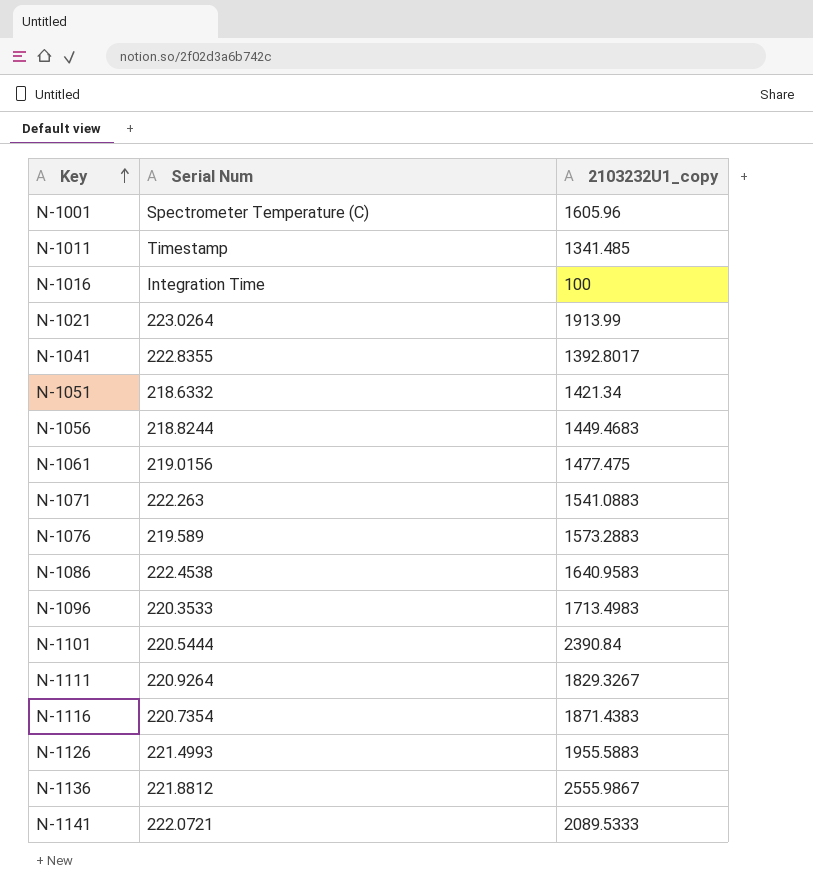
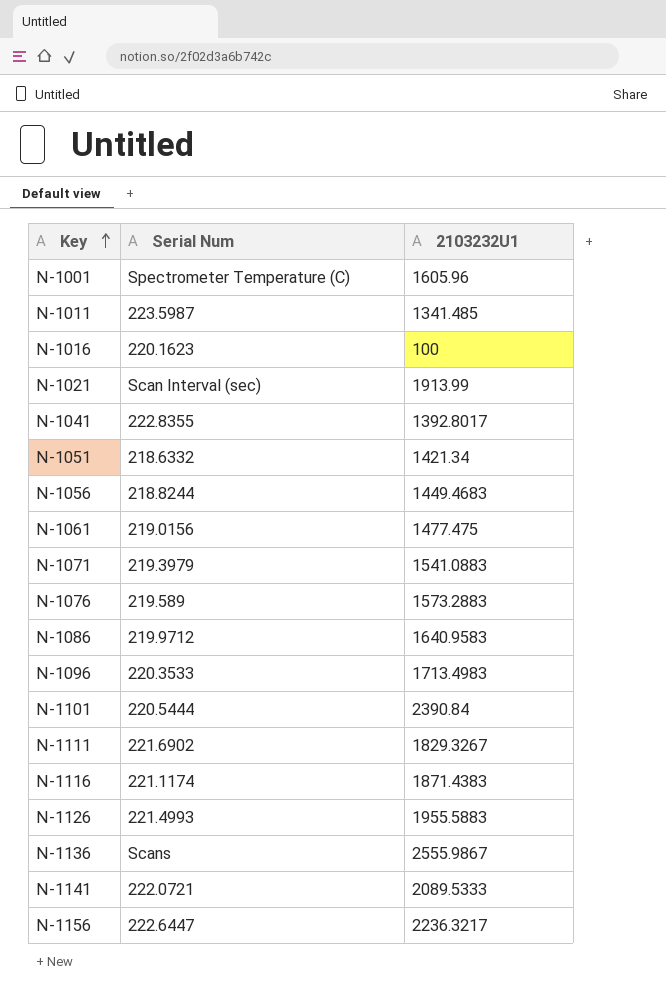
column name: 2103232U1_copy -> 2103232U1
N-1011 | Serial Num: Timestamp -> 223.5987
N-1016 | Serial Num: Integration Time -> 220.1623
N-1021 | Serial Num: 223.0264 -> Scan Interval (sec)
N-1071 | Serial Num: 222.263 -> 219.3979
N-1086 | Serial Num: 222.4538 -> 219.9712
N-1111 | Serial Num: 220.9264 -> 221.6902
N-1116 | Serial Num: 220.7354 -> 221.1174
N-1136 | Serial Num: 221.8812 -> Scans
row N-1156: none -> 222.6447 | 2236.3217

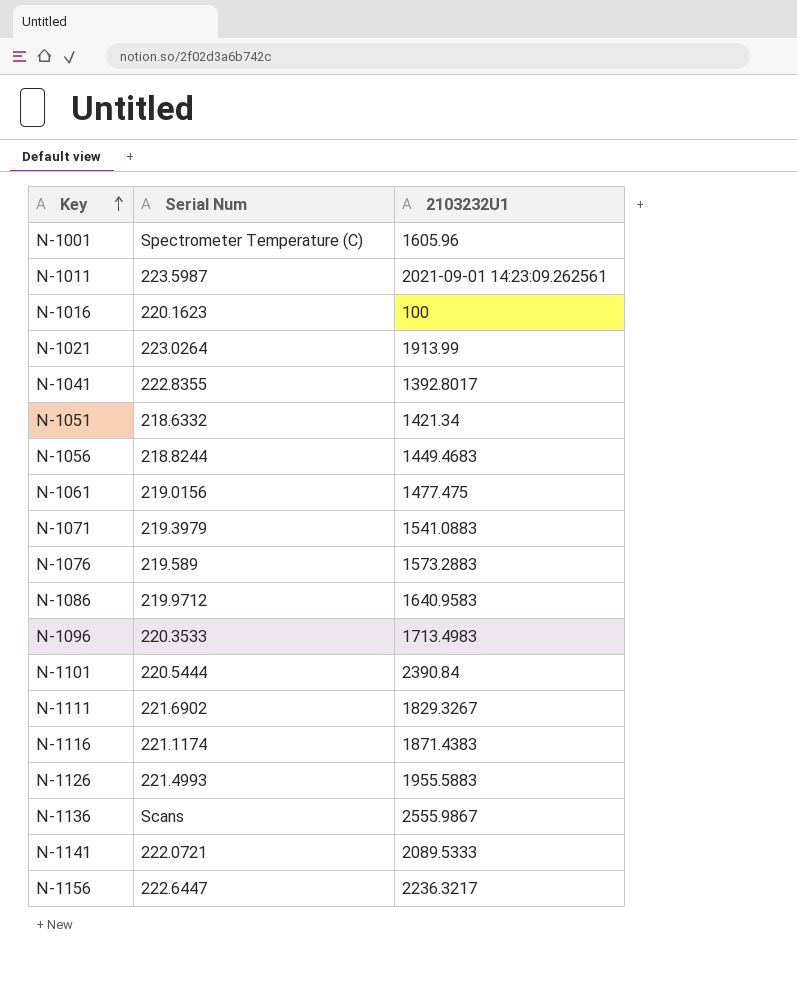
N-1011 | 2103232U1: 1341.485 -> 2021-09-01 14:23:09.262561
N-1021 | Serial Num: Scan Interval (sec) -> 223.0264

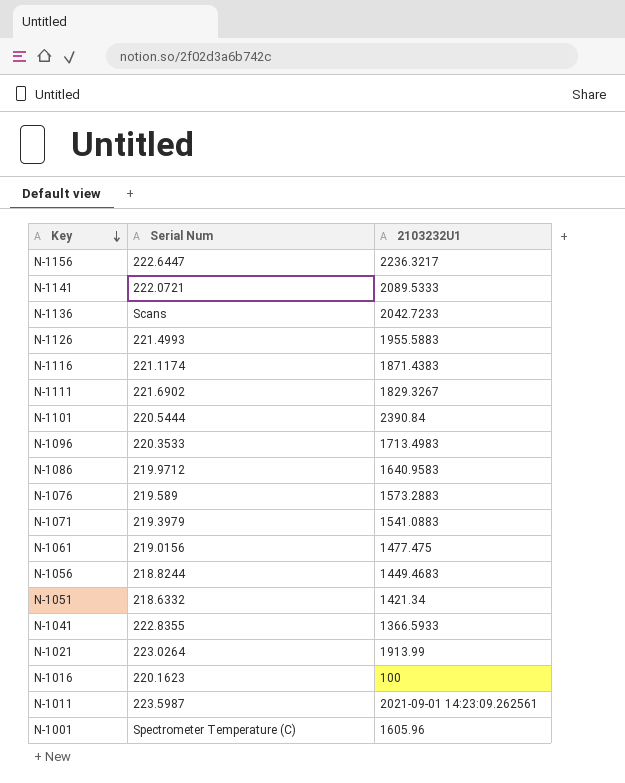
row order: Key ascending -> Key descending
N-1136 | 2103232U1: 2555.9867 -> 2042.7233
N-1041 | 2103232U1: 1392.8017 -> 1366.5933

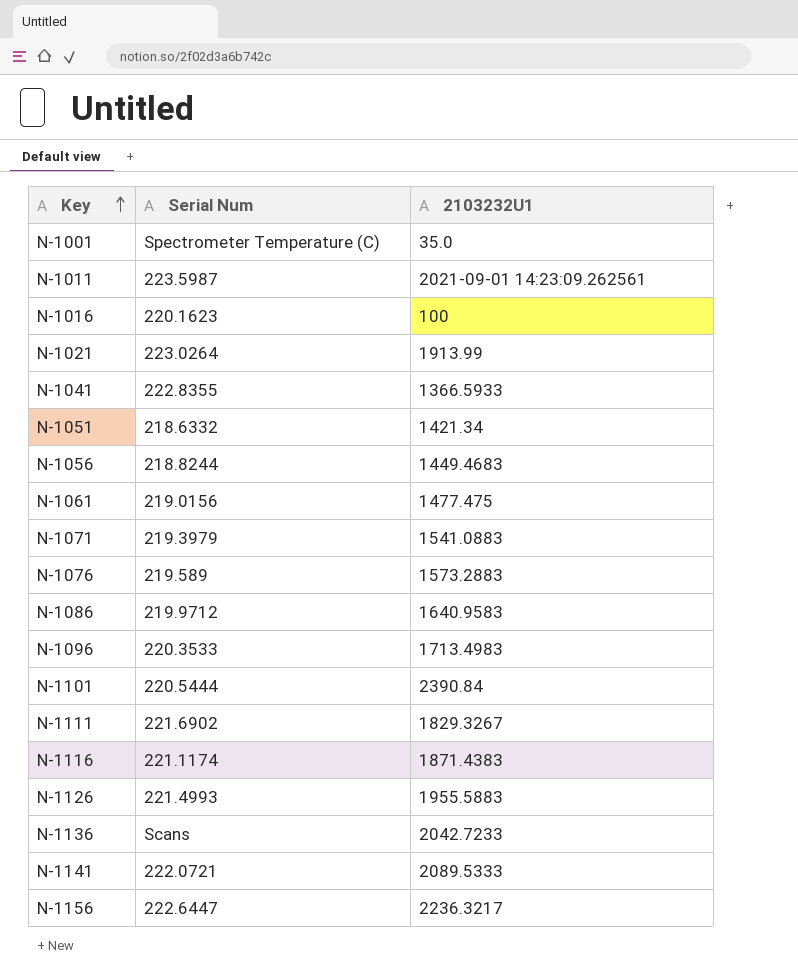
row order: Key descending -> Key ascending
N-1001 | 2103232U1: 1605.96 -> 35.0

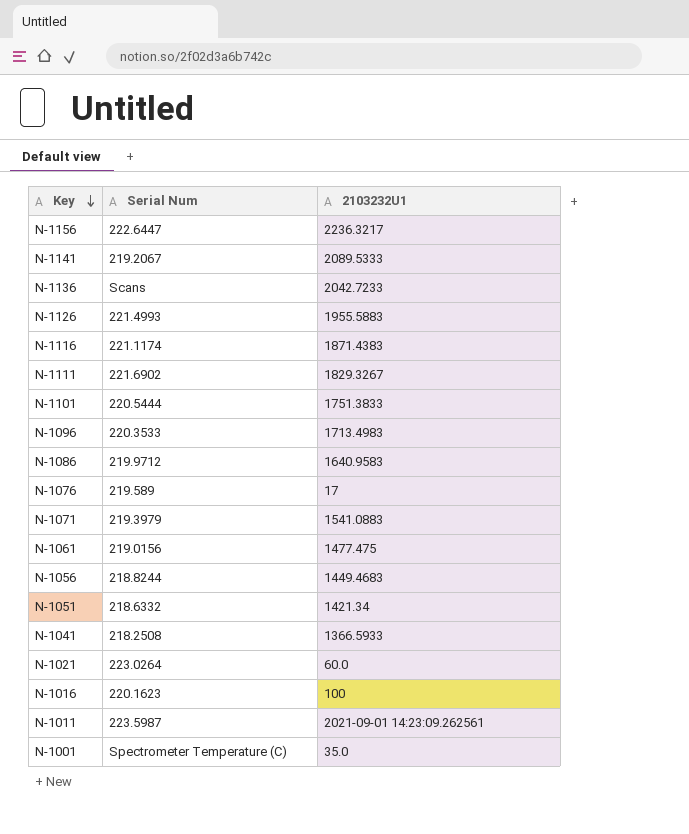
row order: Key ascending -> Key descending
N-1141 | Serial Num: 222.0721 -> 219.2067
N-1101 | 2103232U1: 2390.84 -> 1751.3833
N-1076 | 2103232U1: 1573.2883 -> 17
N-1041 | Serial Num: 222.8355 -> 218.2508
N-1021 | 2103232U1: 1913.99 -> 60.0

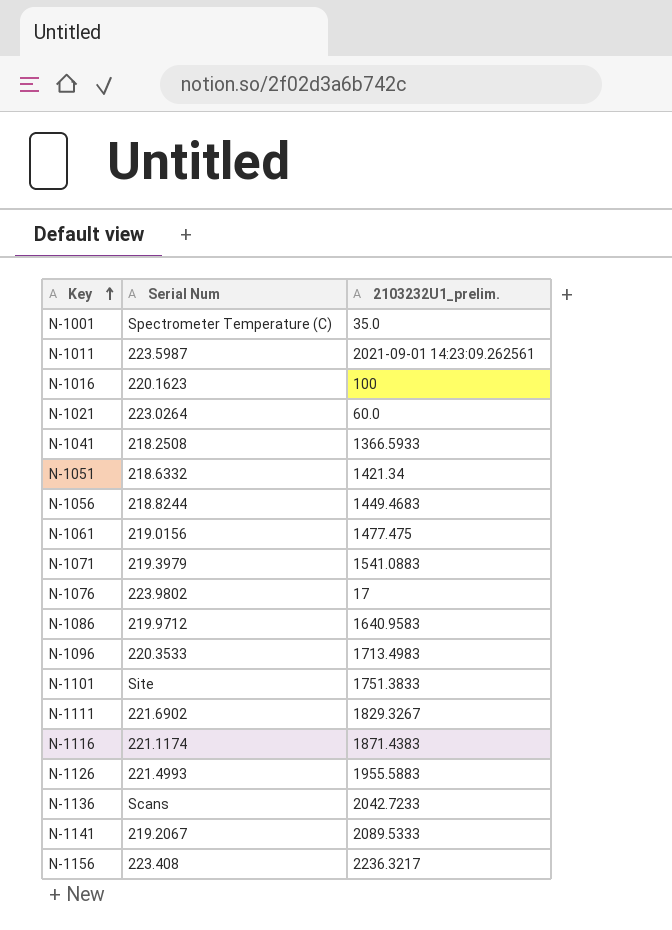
row order: Key descending -> Key ascending
column name: 2103232U1 -> 2103232U1_prelim.
N-1076 | Serial Num: 219.589 -> 223.9802
N-1101 | Serial Num: 220.5444 -> Site
N-1156 | Serial Num: 222.6447 -> 223.408

